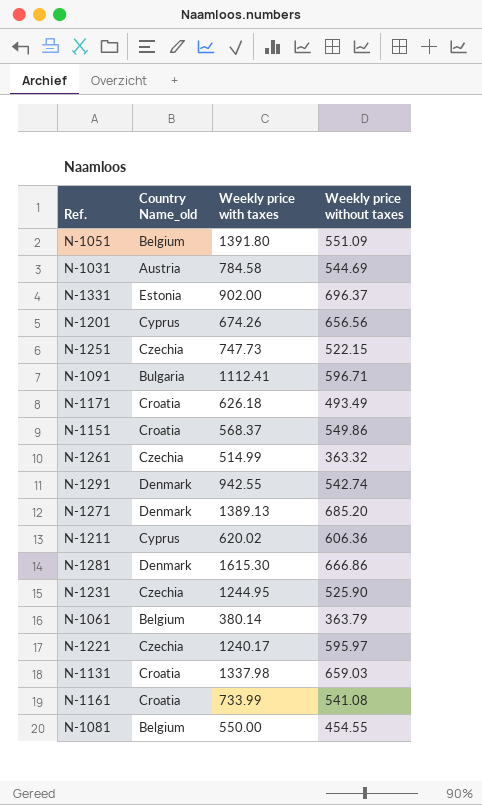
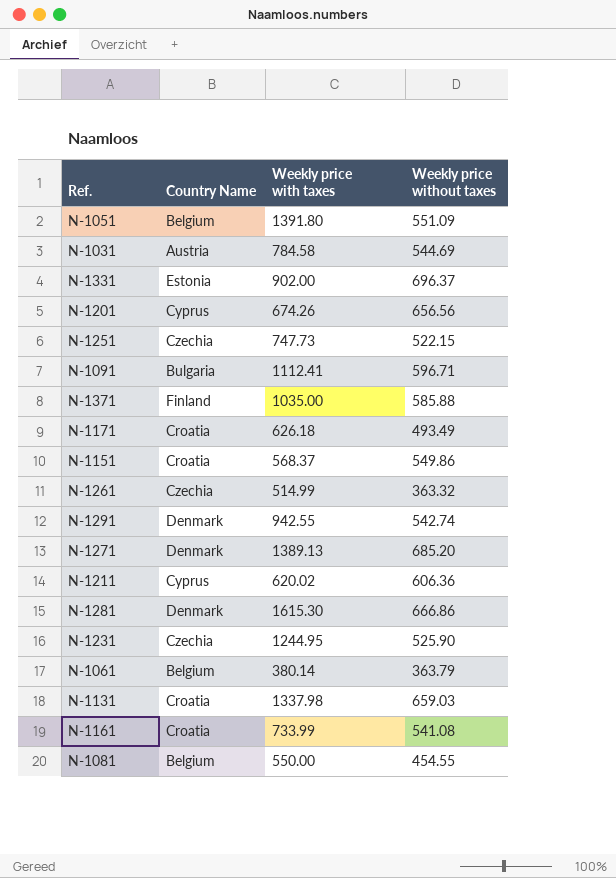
column name: Country Name_old -> Country Name
row N-1221: Czechia | 1240.17 | 595.97 -> none
row N-1371: none -> Finland | 1035.00 | 585.88

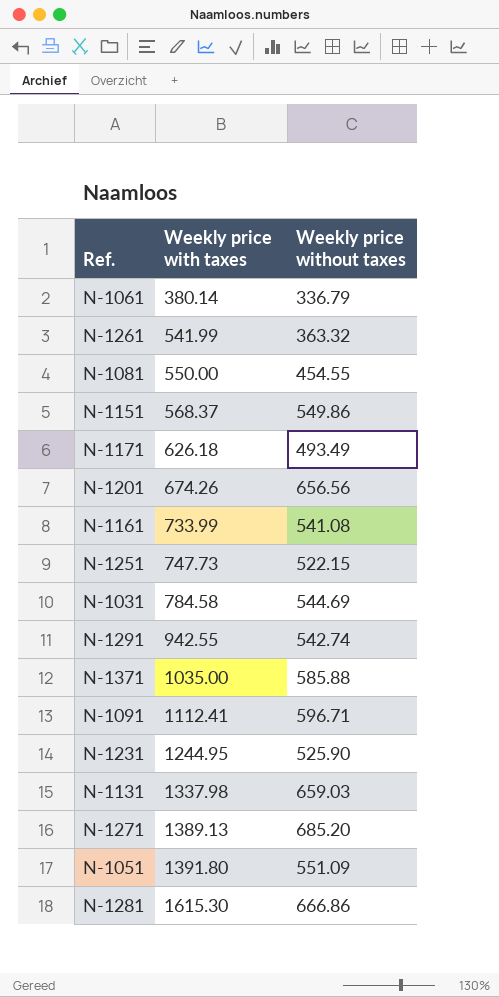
row order: none -> Weekly price with taxes ascending
column Country Name | position: 2 -> none
row N-1331: Estonia | 902.00 | 696.37 -> none
row N-1211: Cyprus | 620.02 | 606.36 -> none
N-1061 | Weekly price without taxes: 363.79 -> 336.79
N-1261 | Weekly price with taxes: 514.99 -> 541.99

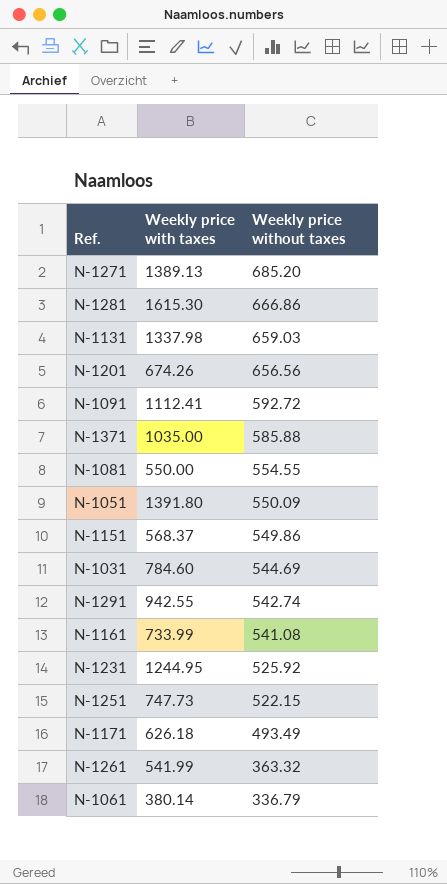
row order: Weekly price with taxes ascending -> Weekly price without taxes descending
N-1091 | Weekly price without taxes: 596.71 -> 592.72
N-1081 | Weekly price without taxes: 454.55 -> 554.55
N-1051 | Weekly price without taxes: 551.09 -> 550.09
N-1031 | Weekly price with taxes: 784.58 -> 784.60
N-1231 | Weekly price without taxes: 525.90 -> 525.92

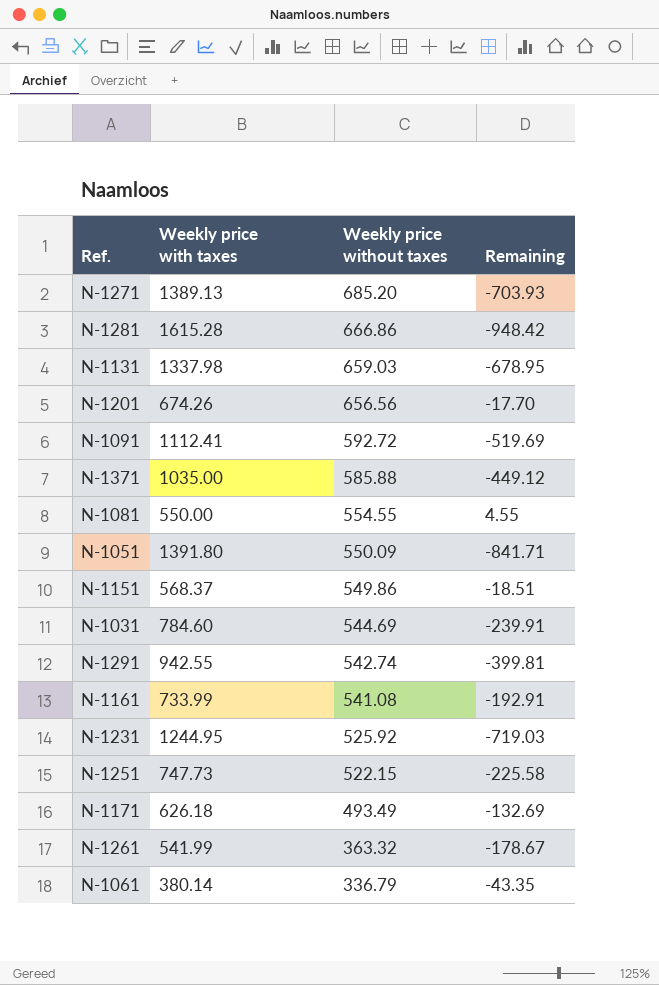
column Remaining | formula: none -> [Weekly price without taxes] - [Weekly price with taxes]
N-1281 | Weekly price with taxes: 1615.30 -> 1615.28

